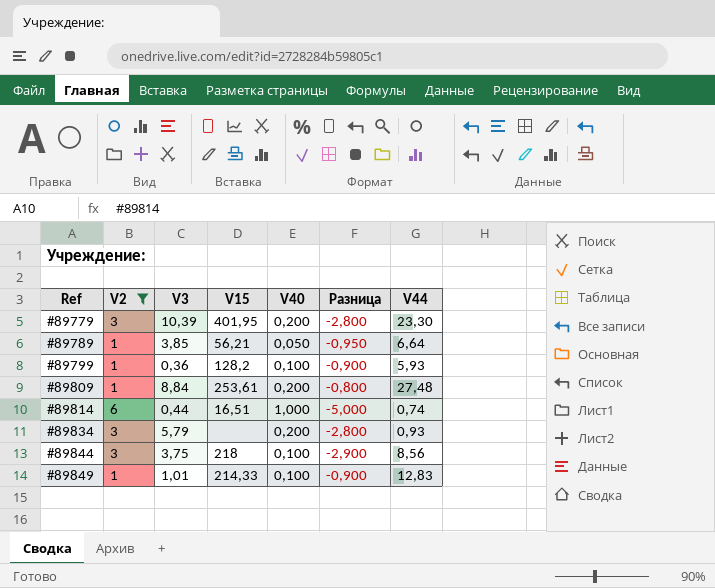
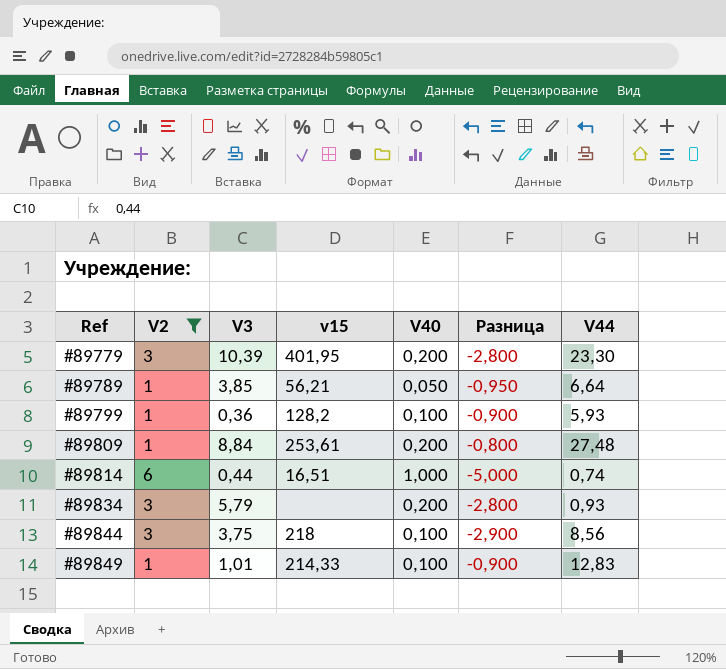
column name: V15 -> v15

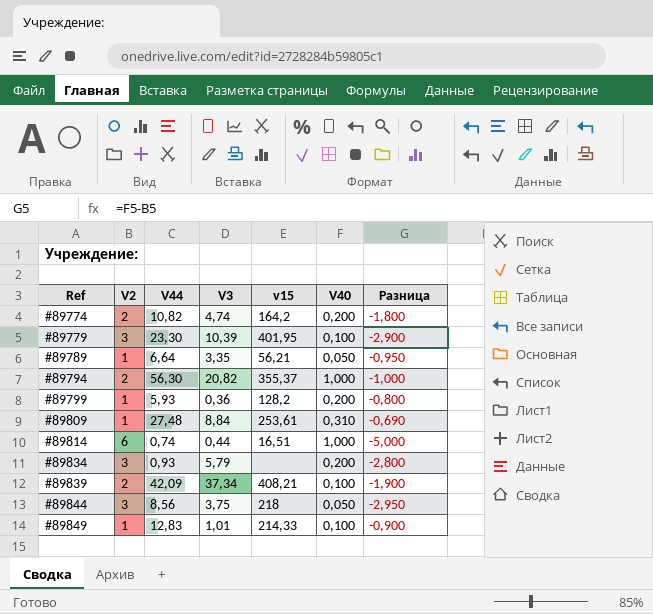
filter: V2 != 2 -> none
column V44 | position: 7 -> 3
#89779 | V40: 0,200 -> 0,100
#89779 | Разница: -2,800 -> -2,900
#89789 | V3: 3,85 -> 3,35
#89799 | V40: 0,100 -> 0,200
#89799 | Разница: -0,900 -> -0,800
#89809 | V40: 0,200 -> 0,310
#89809 | Разница: -0,800 -> -0,690
#89844 | V40: 0,100 -> 0,050
#89844 | Разница: -2,900 -> -2,950

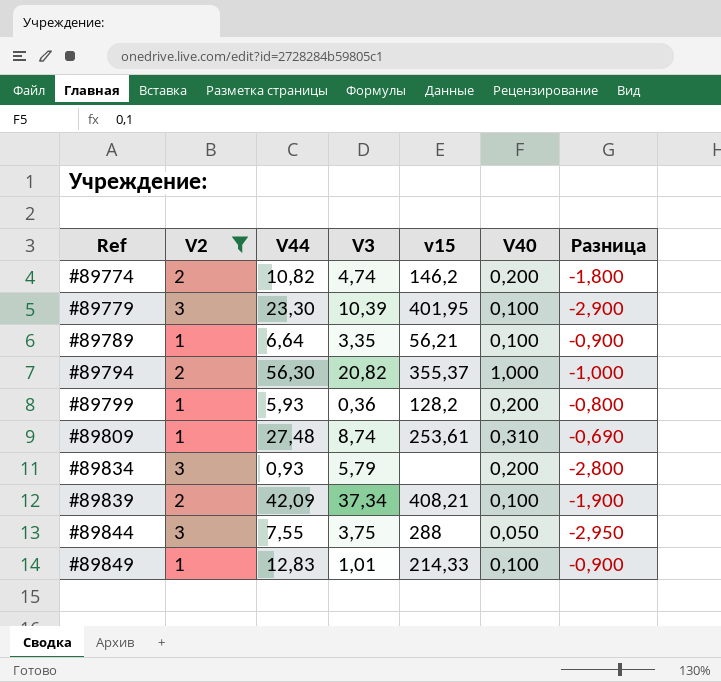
filter: none -> V2 != 6
#89774 | v15: 164,2 -> 146,2
#89789 | V40: 0,050 -> 0,100
#89789 | Разница: -0,950 -> -0,900
#89809 | V3: 8,84 -> 8,74
#89844 | V44: 8,56 -> 7,55
#89844 | v15: 218 -> 288

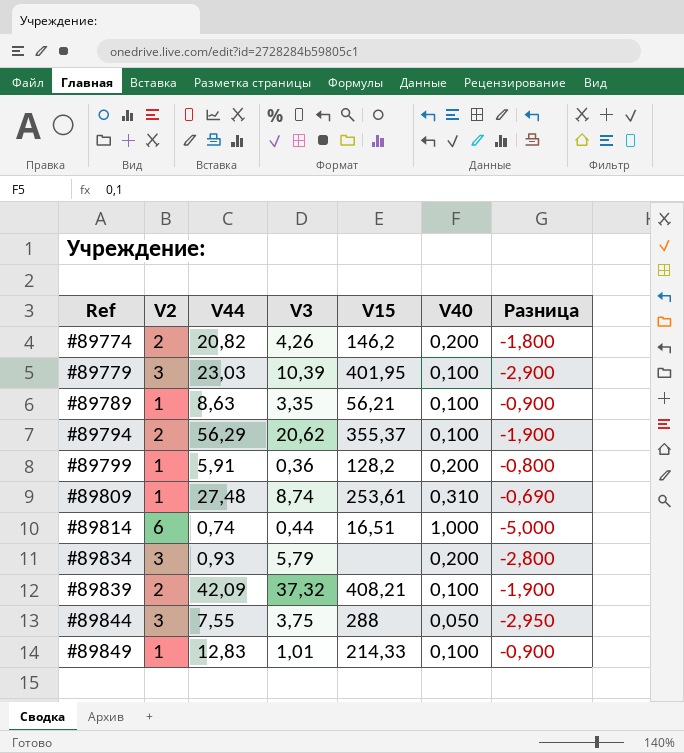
filter: V2 != 6 -> none
column name: v15 -> V15
#89774 | V44: 10,82 -> 20,82
#89774 | V3: 4,74 -> 4,26
#89779 | V44: 23,30 -> 23,03
#89789 | V44: 6,64 -> 8,63
#89794 | V44: 56,30 -> 56,29
#89794 | V3: 20,82 -> 20,62
#89794 | V40: 1,000 -> 0,100
#89794 | Разница: -1,000 -> -1,900
#89799 | V44: 5,93 -> 5,91
#89839 | V3: 37,34 -> 37,32

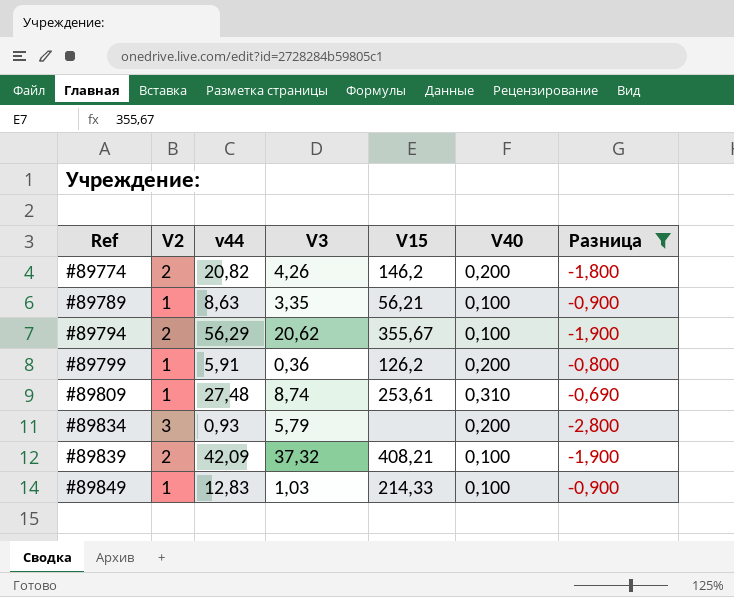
filter: none -> Разница >= -2,800
column name: V44 -> v44
#89794 | V15: 355,37 -> 355,67
#89799 | V15: 128,2 -> 126,2
#89849 | V3: 1,01 -> 1,03

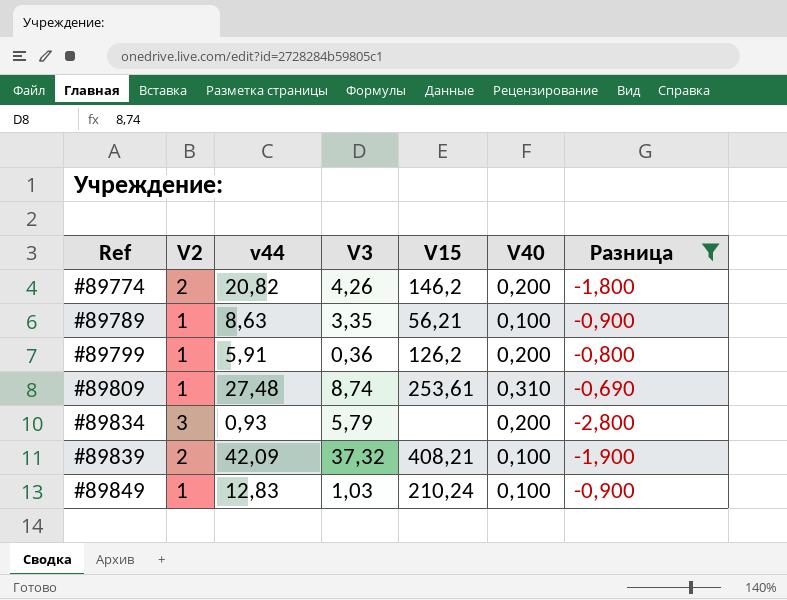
row #89794: 2 | 56,29 | 20,62 | 355,67 | 0,100 | -1,900 -> none
#89849 | V15: 214,33 -> 210,24

